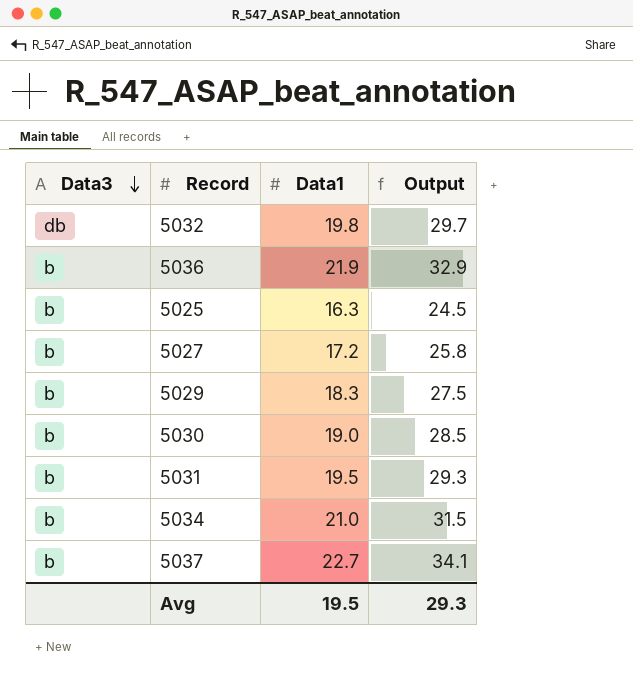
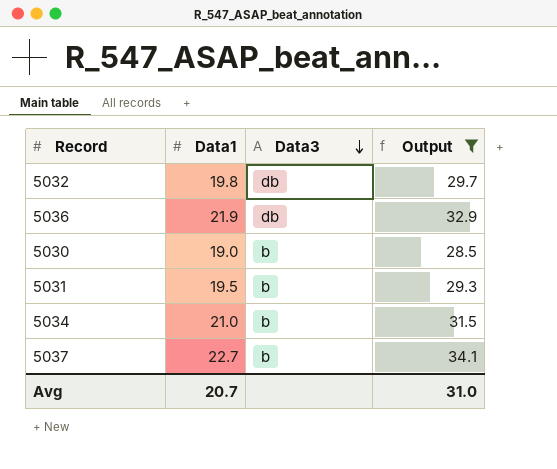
filter: none -> Output >= 28.5
column Data3 | position: 1 -> 3
5036 | Data3: b -> db
Avg | Data1: 19.5 -> 20.7
Avg | Output: 29.3 -> 31.0

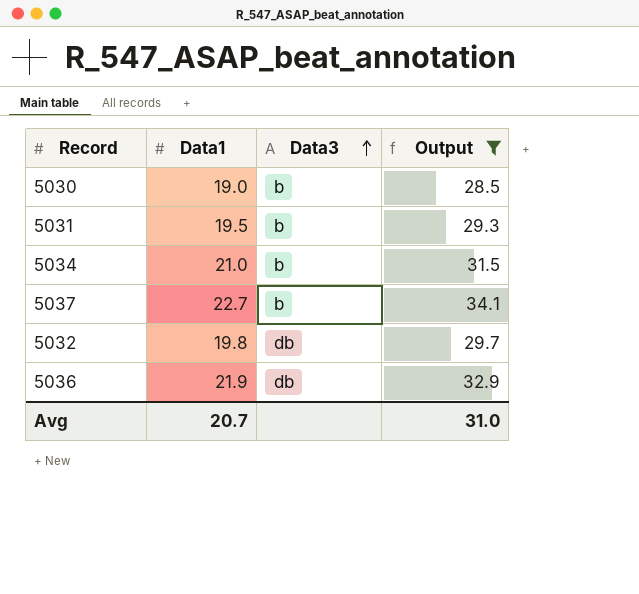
row order: Data3 descending -> Data3 ascending

